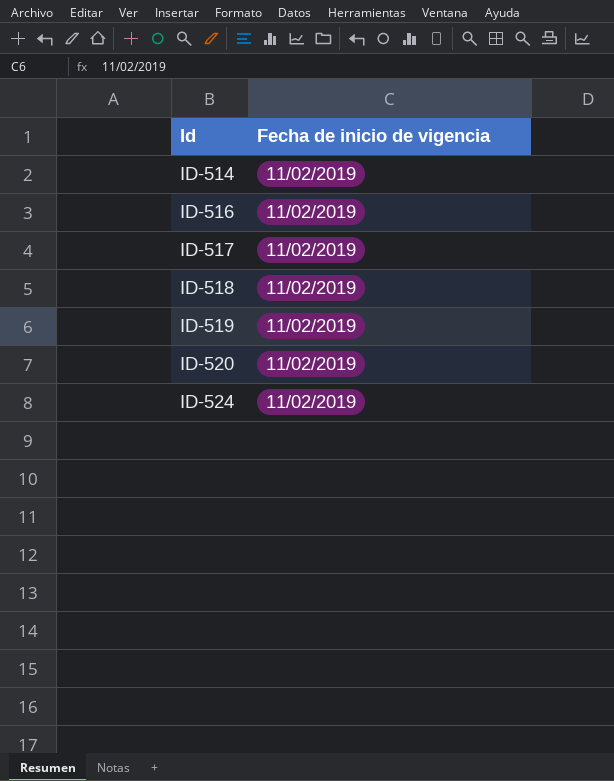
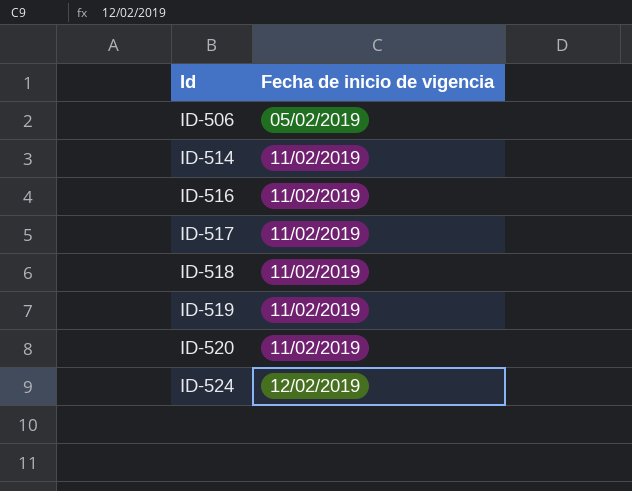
row ID-506: none -> 05/02/2019
ID-524 | Fecha de inicio de vigencia: 11/02/2019 -> 12/02/2019

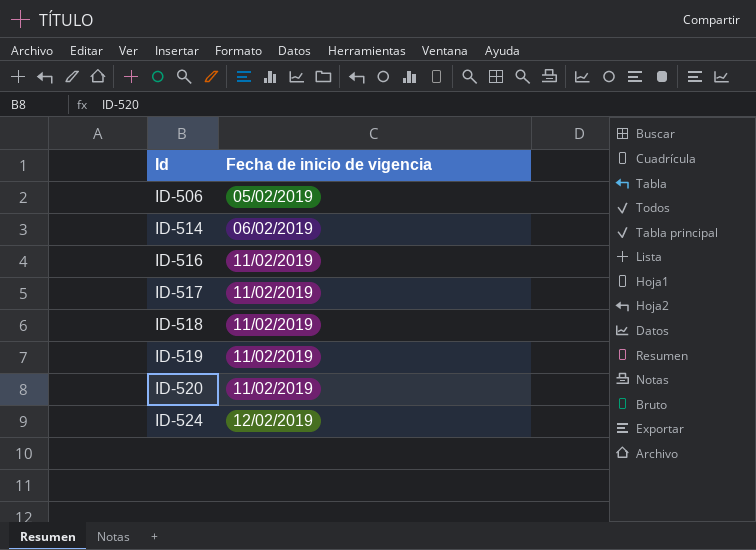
ID-514 | Fecha de inicio de vigencia: 11/02/2019 -> 06/02/2019

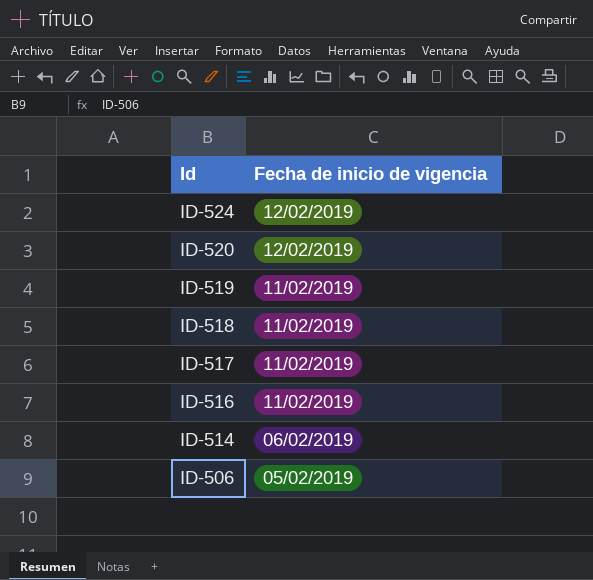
row order: Id ascending -> Id descending
ID-520 | Fecha de inicio de vigencia: 11/02/2019 -> 12/02/2019

